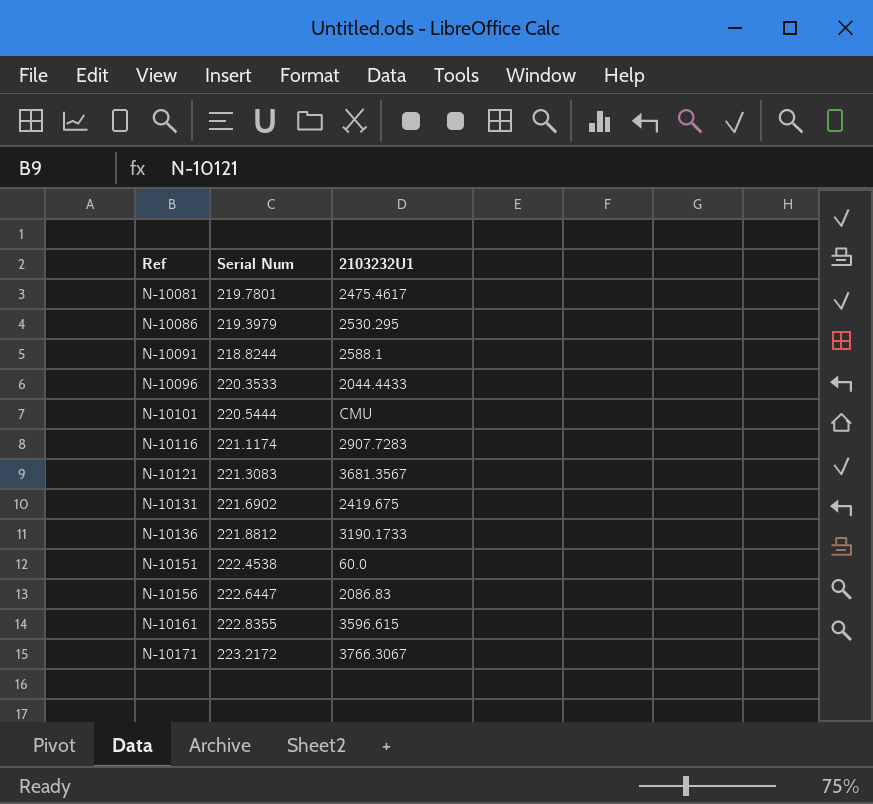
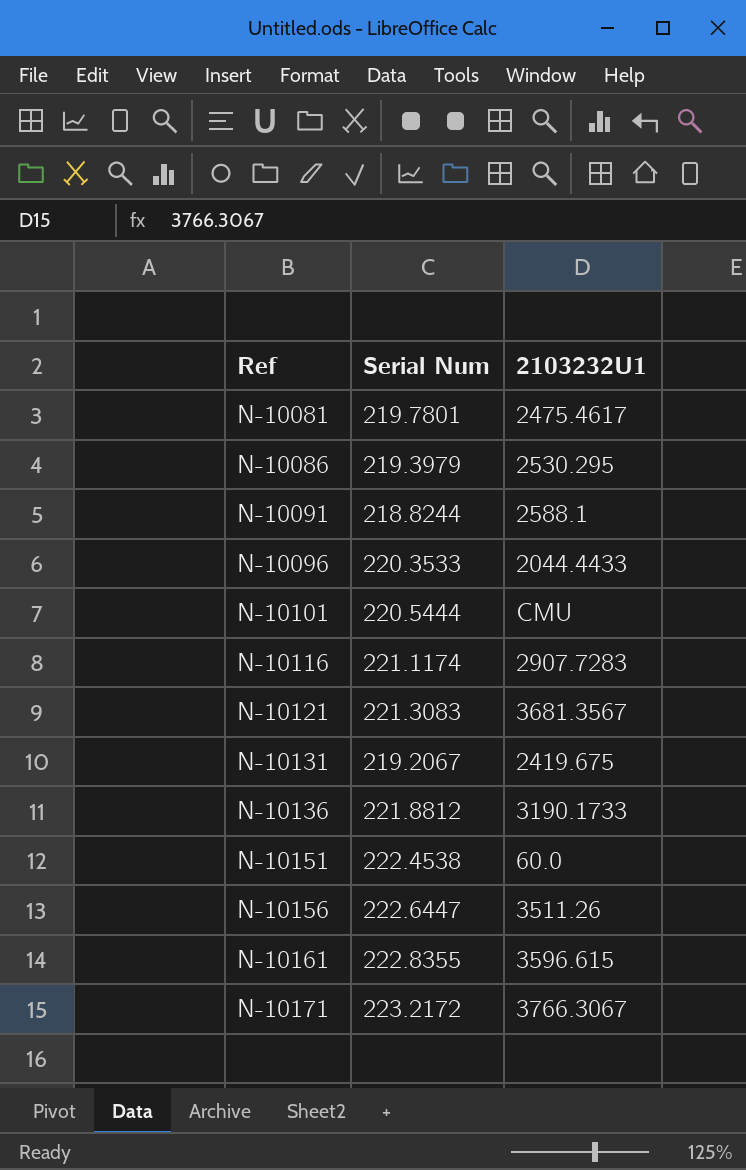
N-10131 | Serial Num: 221.6902 -> 219.2067
N-10156 | 2103232U1: 2086.83 -> 3511.26

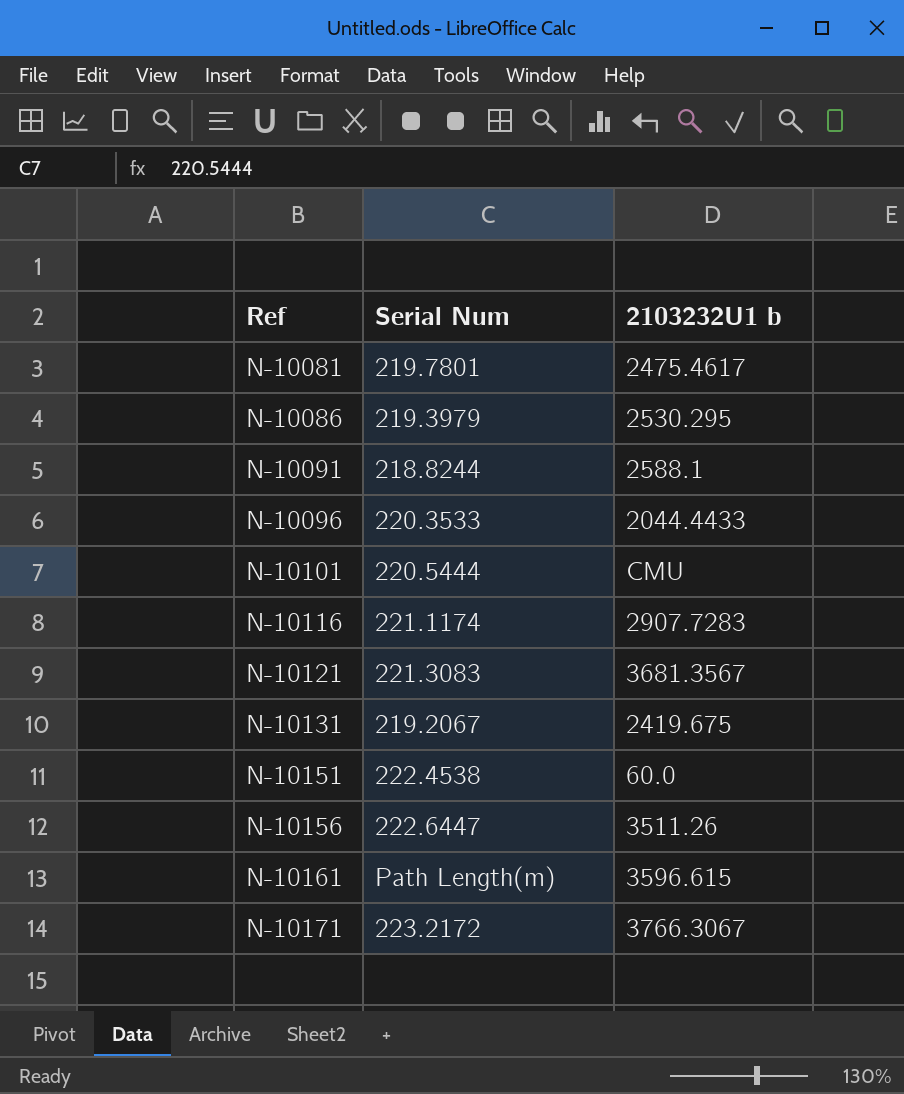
column name: 2103232U1 -> 2103232U1 b
row N-10136: 221.8812 | 3190.1733 -> none
N-10161 | Serial Num: 222.8355 -> Path Length(m)

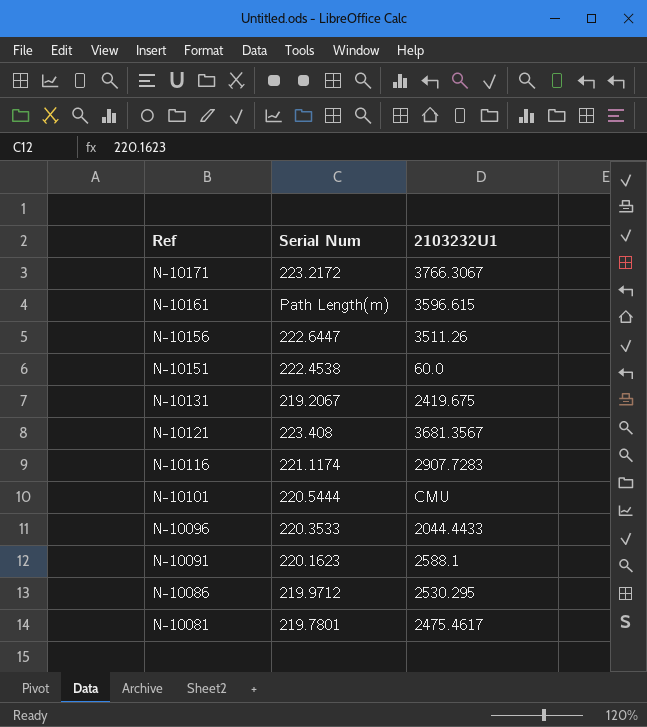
row order: Ref ascending -> Ref descending
column name: 2103232U1 b -> 2103232U1
N-10121 | Serial Num: 221.3083 -> 223.408
N-10091 | Serial Num: 218.8244 -> 220.1623
N-10086 | Serial Num: 219.3979 -> 219.9712

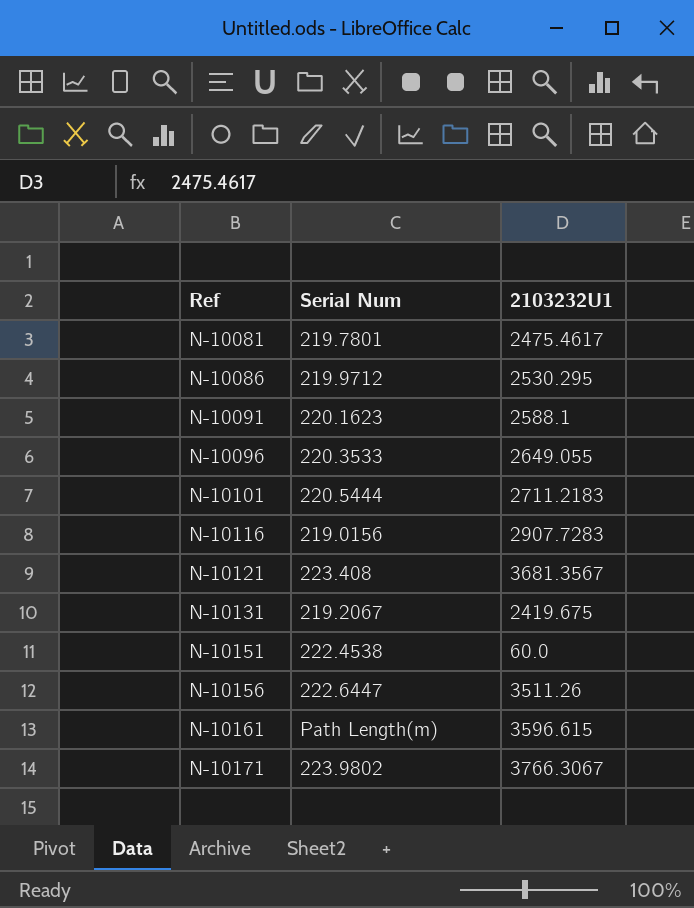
row order: Ref descending -> Ref ascending
N-10096 | 2103232U1: 2044.4433 -> 2649.055
N-10101 | 2103232U1: CMU -> 2711.2183
N-10116 | Serial Num: 221.1174 -> 219.0156
N-10171 | Serial Num: 223.2172 -> 223.9802

